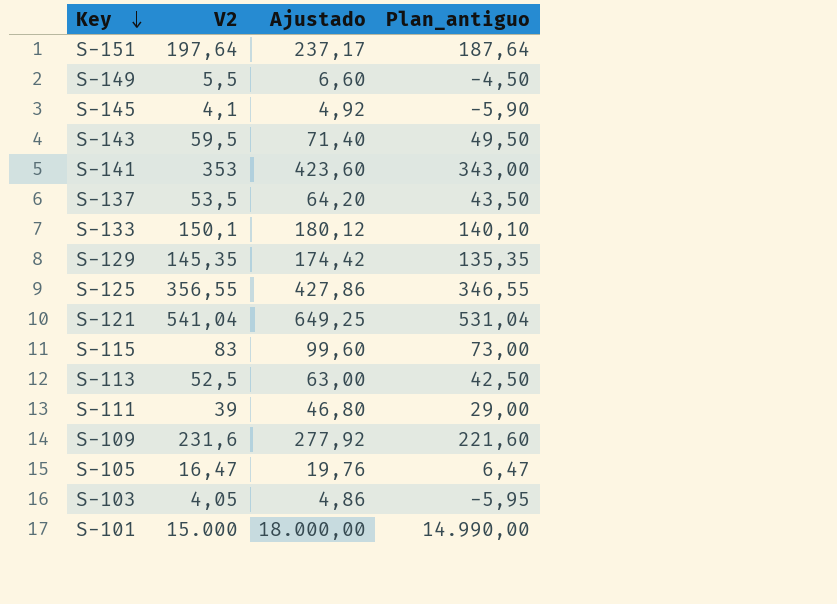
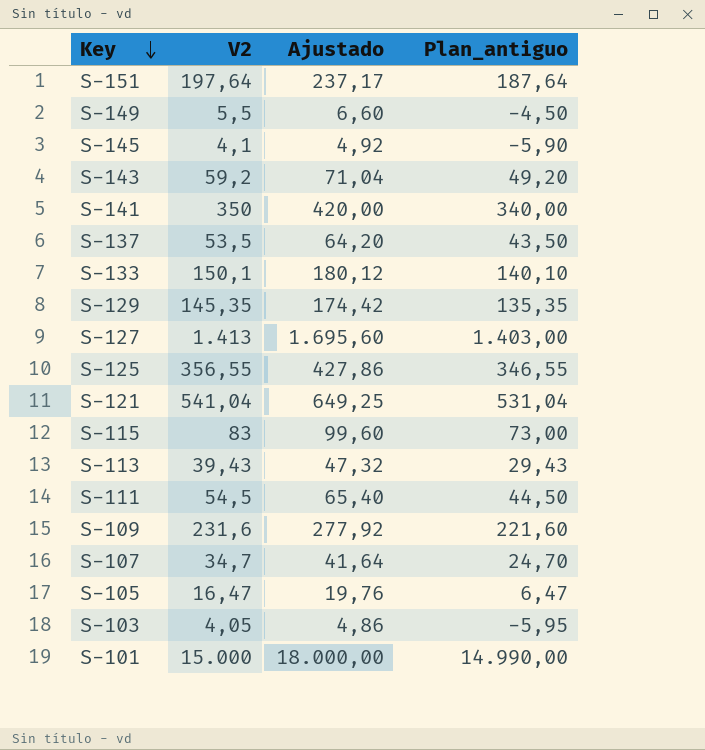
S-143 | V2: 59,5 -> 59,2
S-143 | Ajustado: 71,40 -> 71,04
S-143 | Plan_antiguo: 49,50 -> 49,20
S-141 | V2: 353 -> 350
S-141 | Ajustado: 423,60 -> 420,00
S-141 | Plan_antiguo: 343,00 -> 340,00
row S-127: none -> 1.413 | 1.695,60 | 1.403,00
S-113 | V2: 52,5 -> 39,43
S-113 | Ajustado: 63,00 -> 47,32
S-113 | Plan_antiguo: 42,50 -> 29,43
S-111 | V2: 39 -> 54,5
S-111 | Ajustado: 46,80 -> 65,40
S-111 | Plan_antiguo: 29,00 -> 44,50
row S-107: none -> 34,7 | 41,64 | 24,70

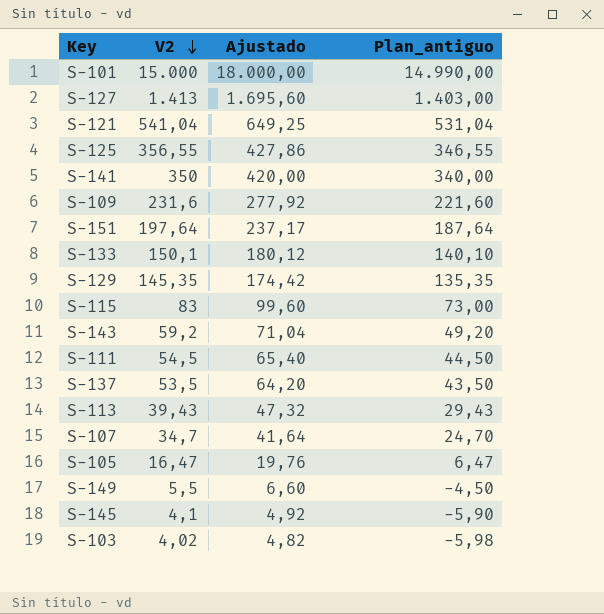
row order: Key descending -> V2 descending
S-103 | V2: 4,05 -> 4,02
S-103 | Ajustado: 4,86 -> 4,82
S-103 | Plan_antiguo: -5,95 -> -5,98

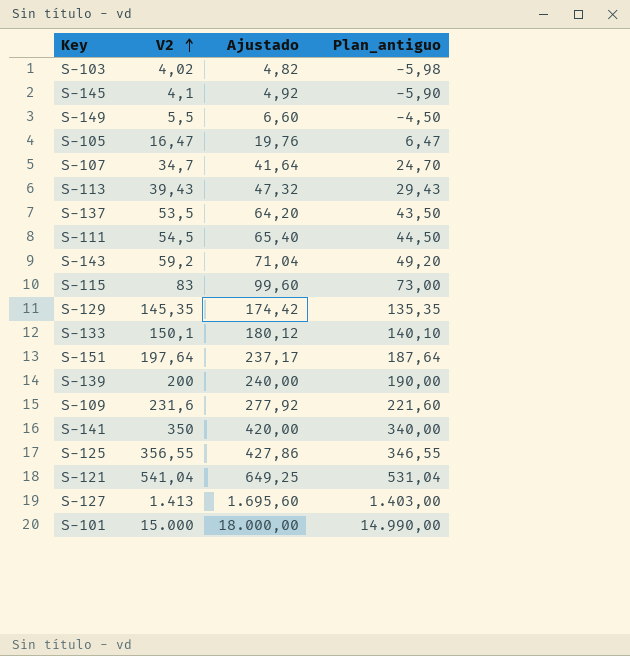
row order: V2 descending -> V2 ascending
row S-139: none -> 200 | 240,00 | 190,00

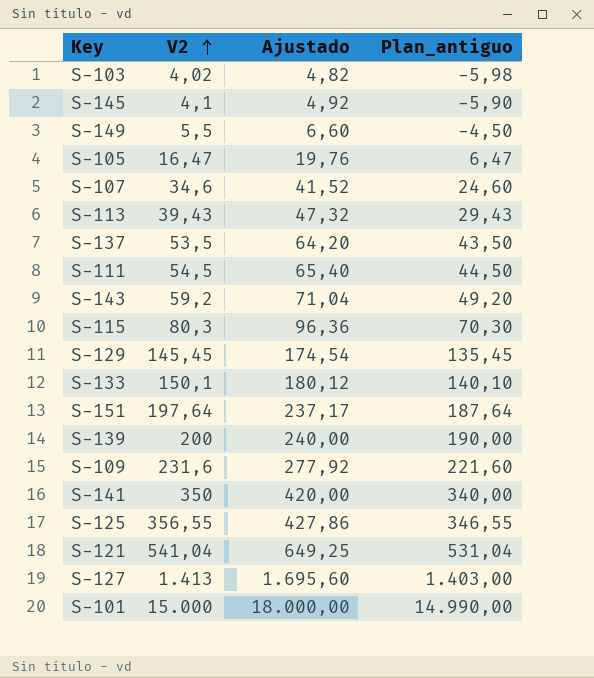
S-107 | V2: 34,7 -> 34,6
S-107 | Ajustado: 41,64 -> 41,52
S-107 | Plan_antiguo: 24,70 -> 24,60
S-115 | V2: 83 -> 80,3
S-115 | Ajustado: 99,60 -> 96,36
S-115 | Plan_antiguo: 73,00 -> 70,30
S-129 | V2: 145,35 -> 145,45
S-129 | Ajustado: 174,42 -> 174,54
S-129 | Plan_antiguo: 135,35 -> 135,45

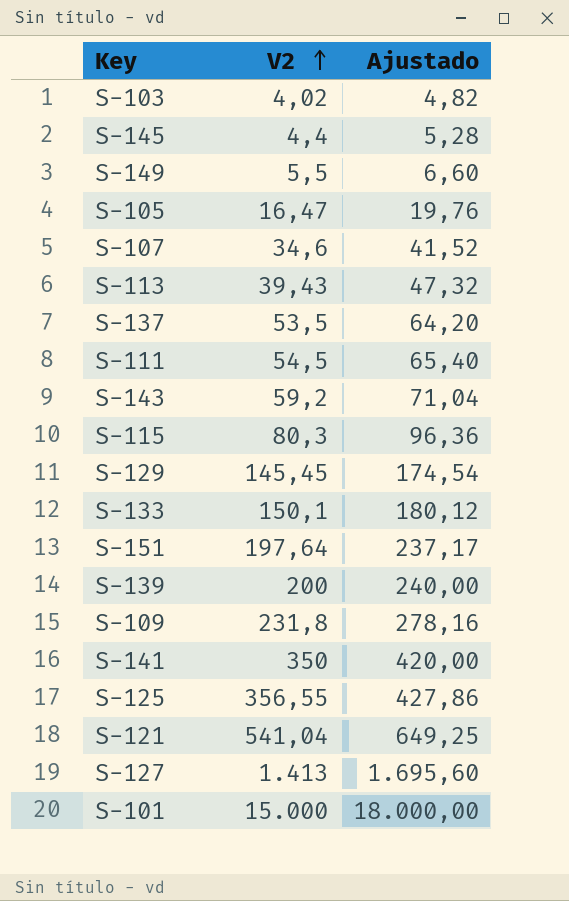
column Plan_antiguo | formula: [V2] - 10 -> none
S-145 | V2: 4,1 -> 4,4
S-145 | Ajustado: 4,92 -> 5,28
S-109 | V2: 231,6 -> 231,8
S-109 | Ajustado: 277,92 -> 278,16

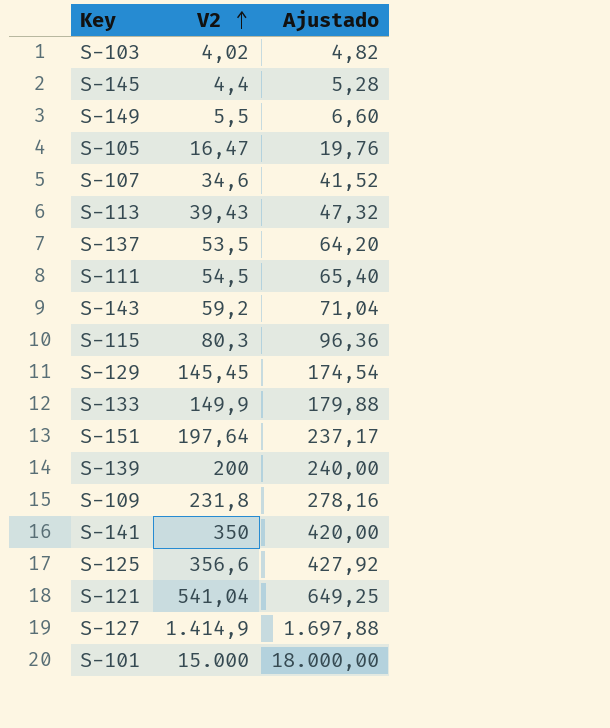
S-133 | V2: 150,1 -> 149,9
S-133 | Ajustado: 180,12 -> 179,88
S-125 | V2: 356,55 -> 356,6
S-125 | Ajustado: 427,86 -> 427,92
S-127 | V2: 1.413 -> 1.414,9
S-127 | Ajustado: 1.695,60 -> 1.697,88

